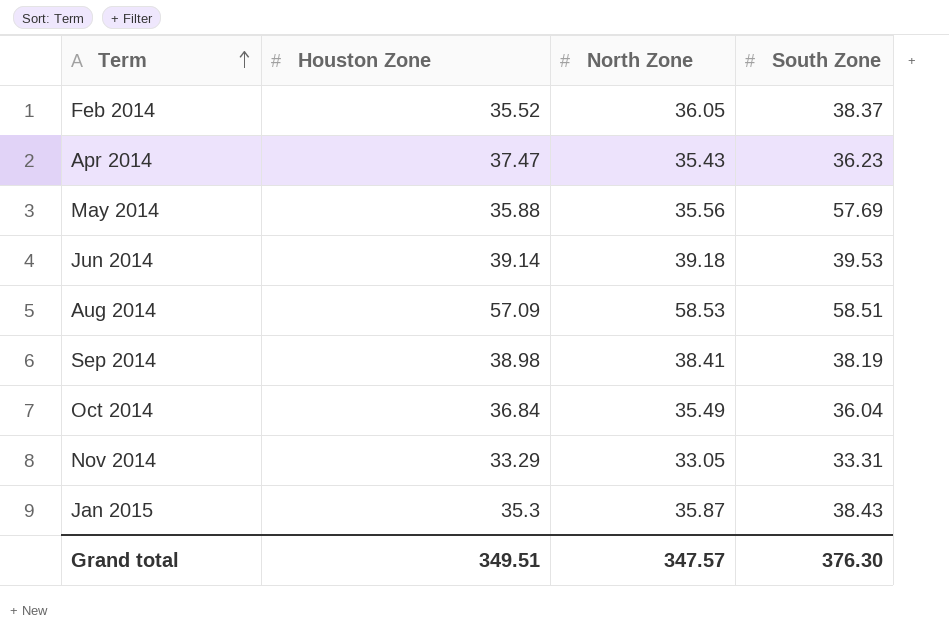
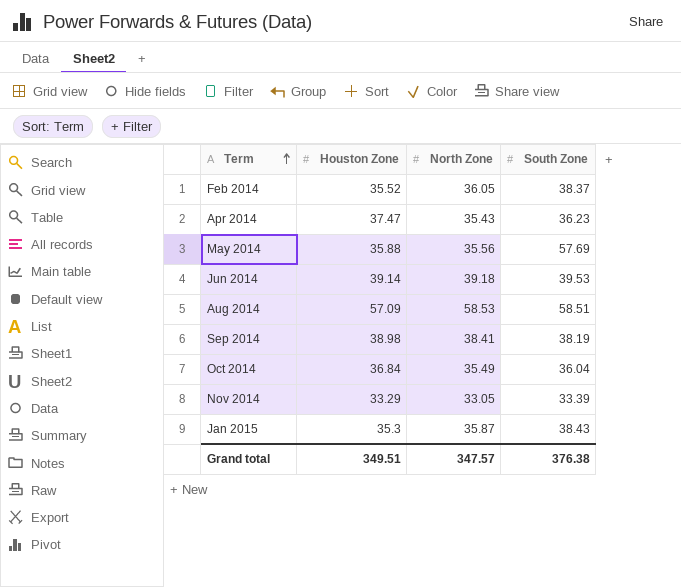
Nov 2014 | South Zone: 33.31 -> 33.39
Grand total | South Zone: 376.30 -> 376.38

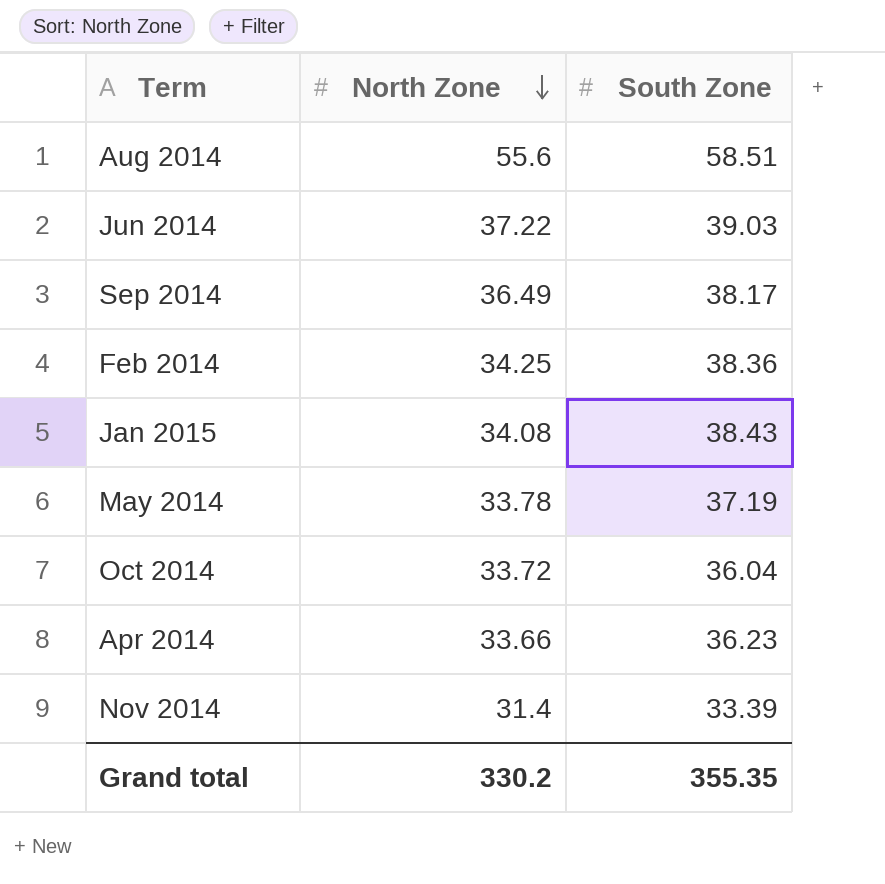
row order: Term ascending -> North Zone descending
column Houston Zone | position: 2 -> none
Aug 2014 | North Zone: 58.53 -> 55.6
Jun 2014 | North Zone: 39.18 -> 37.22
Jun 2014 | South Zone: 39.53 -> 39.03
Sep 2014 | North Zone: 38.41 -> 36.49
Sep 2014 | South Zone: 38.19 -> 38.17
Feb 2014 | North Zone: 36.05 -> 34.25
Feb 2014 | South Zone: 38.37 -> 38.36
Jan 2015 | North Zone: 35.87 -> 34.08
May 2014 | North Zone: 35.56 -> 33.78
May 2014 | South Zone: 57.69 -> 37.19
Oct 2014 | North Zone: 35.49 -> 33.72
Apr 2014 | North Zone: 35.43 -> 33.66
Nov 2014 | North Zone: 33.05 -> 31.4
Grand total | North Zone: 347.57 -> 330.2
Grand total | South Zone: 376.38 -> 355.35

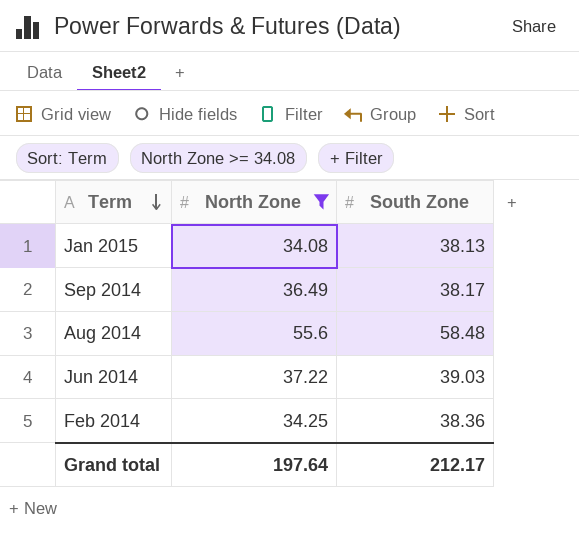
filter: none -> North Zone >= 34.08
row order: North Zone descending -> Term descending
Jan 2015 | South Zone: 38.43 -> 38.13
Aug 2014 | South Zone: 58.51 -> 58.48
Grand total | North Zone: 330.2 -> 197.64
Grand total | South Zone: 355.35 -> 212.17

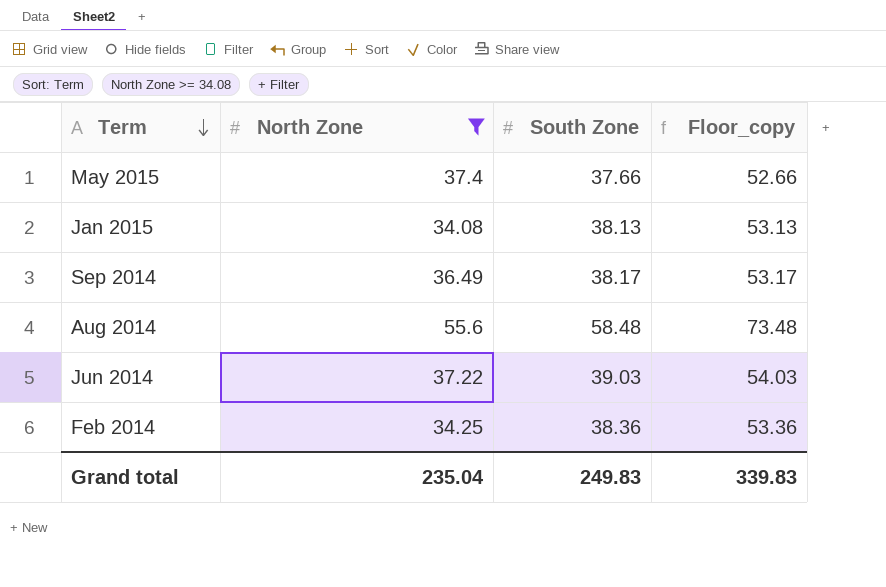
column Floor_copy | formula: none -> [South Zone] + 15
row May 2015: none -> 37.4 | 37.66 | 52.66
Grand total | North Zone: 197.64 -> 235.04
Grand total | South Zone: 212.17 -> 249.83

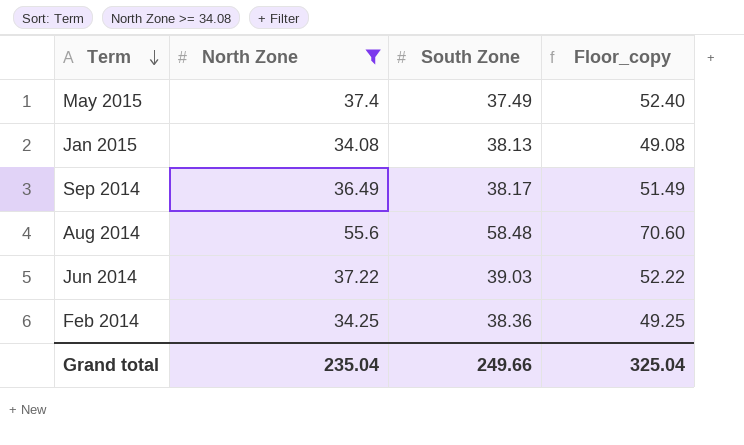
column Floor_copy | formula: [South Zone] + 15 -> [North Zone] + 15
May 2015 | South Zone: 37.66 -> 37.49
Grand total | South Zone: 249.83 -> 249.66
Grand total | Floor_copy: 339.83 -> 325.04

